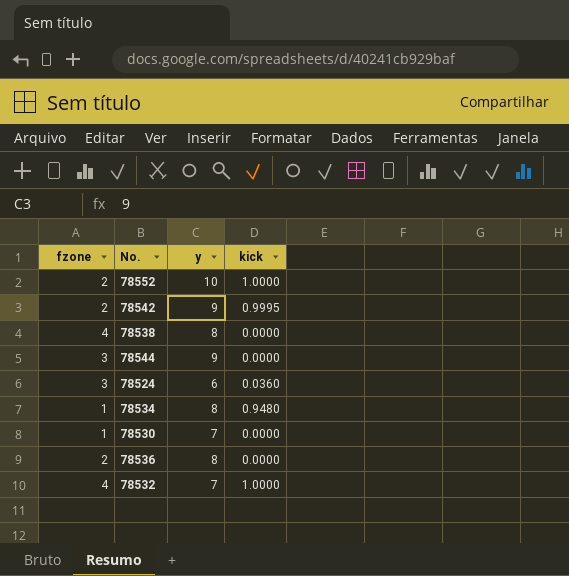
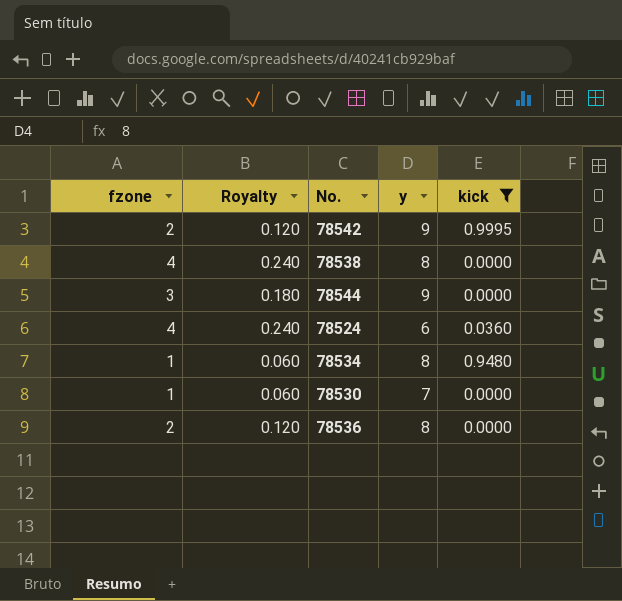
filter: none -> kick != 1.0000
column Royalty | formula: none -> [fzone] * 0.06
78524 | fzone: 3 -> 4

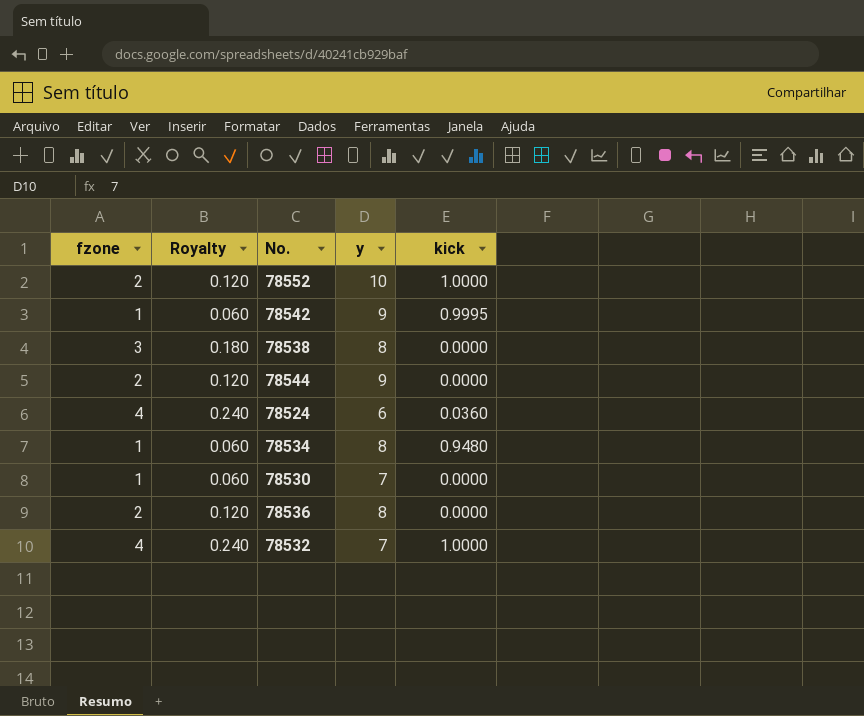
filter: kick != 1.0000 -> none
78542 | fzone: 2 -> 1
78542 | Royalty: 0.120 -> 0.060
78538 | fzone: 4 -> 3
78538 | Royalty: 0.240 -> 0.180
78544 | fzone: 3 -> 2
78544 | Royalty: 0.180 -> 0.120

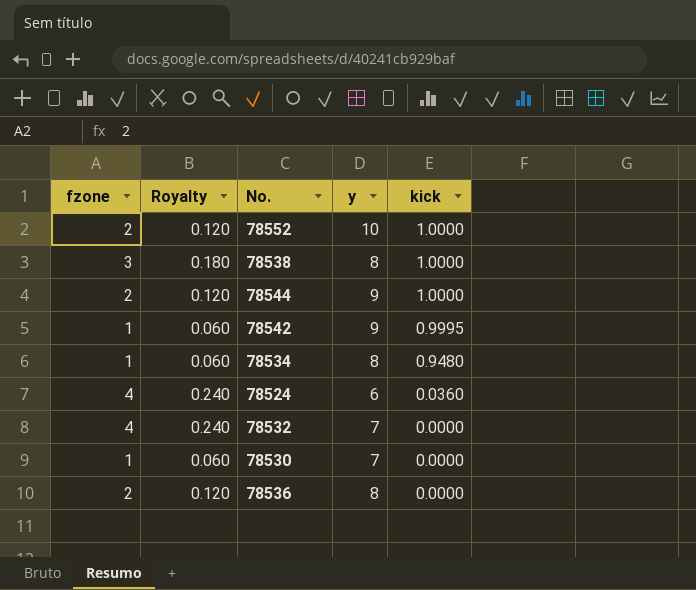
row order: none -> kick descending
78538 | kick: 0.0000 -> 1.0000
78544 | kick: 0.0000 -> 1.0000
78532 | kick: 1.0000 -> 0.0000

